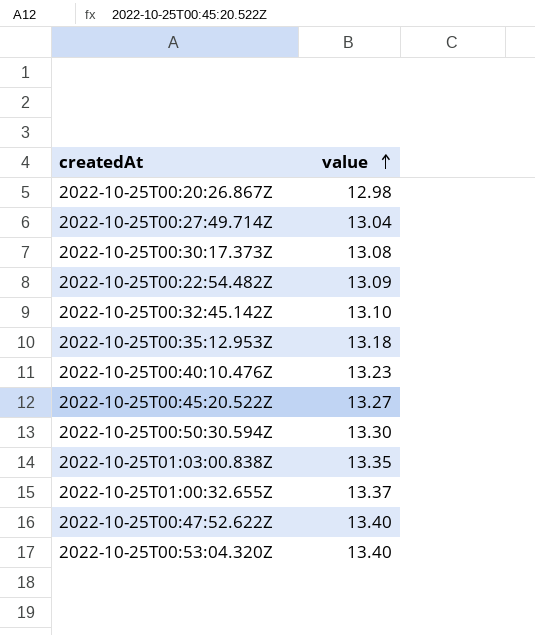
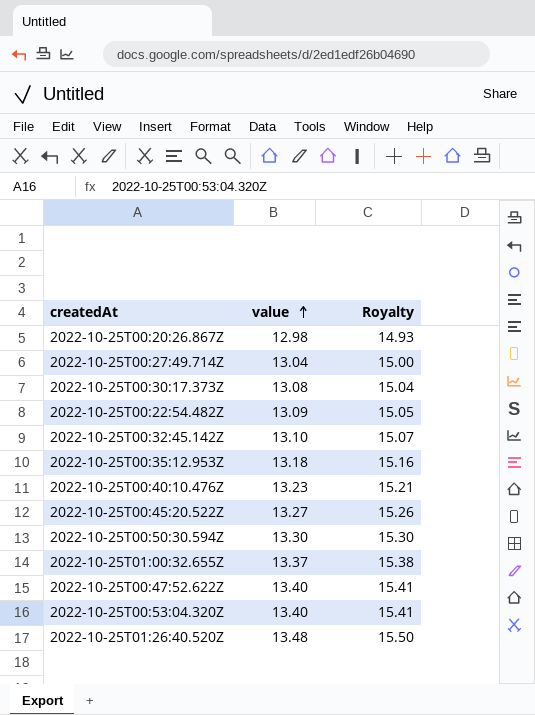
column Royalty | formula: none -> [value] * 1.15
row 2022-10-25T01:03:00.838Z: 13.35 -> none
row 2022-10-25T01:26:40.520Z: none -> 13.48 | 15.50

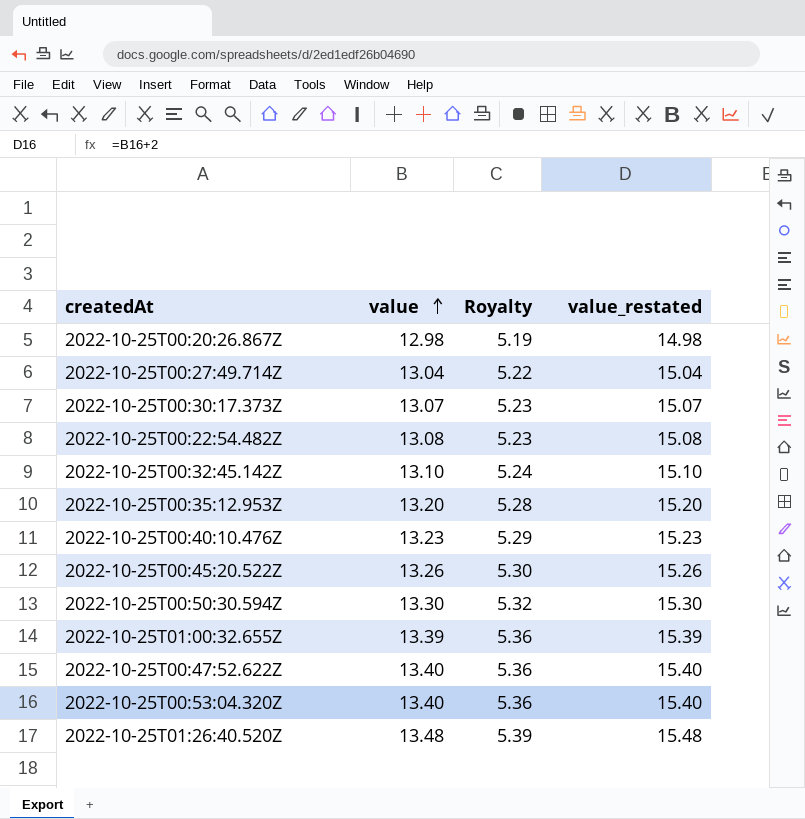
column Royalty | formula: [value] * 1.15 -> [value] * 0.4
column value_restated | formula: none -> [value] + 2
2022-10-25T00:30:17.373Z | value: 13.08 -> 13.07
2022-10-25T00:22:54.482Z | value: 13.09 -> 13.08
2022-10-25T00:35:12.953Z | value: 13.18 -> 13.20
2022-10-25T00:45:20.522Z | value: 13.27 -> 13.26
2022-10-25T01:00:32.655Z | value: 13.37 -> 13.39

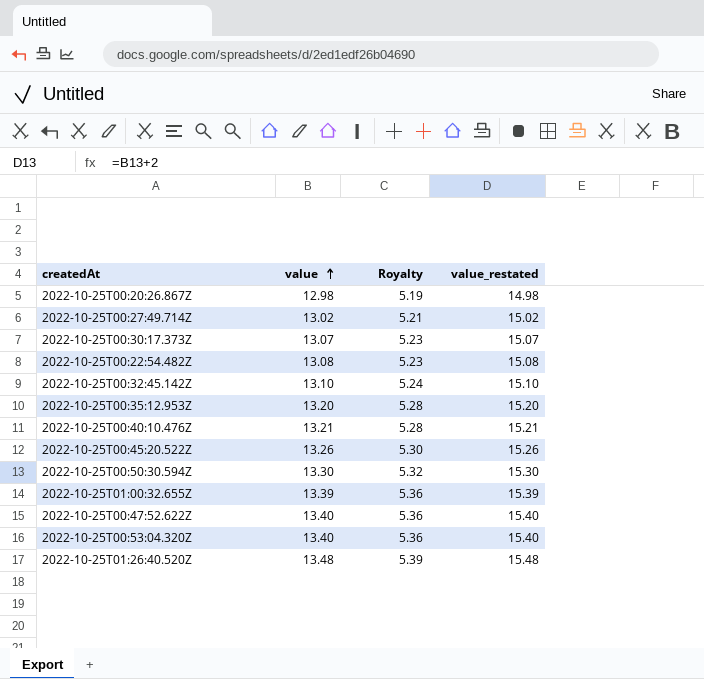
2022-10-25T00:27:49.714Z | value: 13.04 -> 13.02
2022-10-25T00:27:49.714Z | Royalty: 5.22 -> 5.21
2022-10-25T00:27:49.714Z | value_restated: 15.04 -> 15.02
2022-10-25T00:40:10.476Z | value: 13.23 -> 13.21
2022-10-25T00:40:10.476Z | Royalty: 5.29 -> 5.28
2022-10-25T00:40:10.476Z | value_restated: 15.23 -> 15.21

